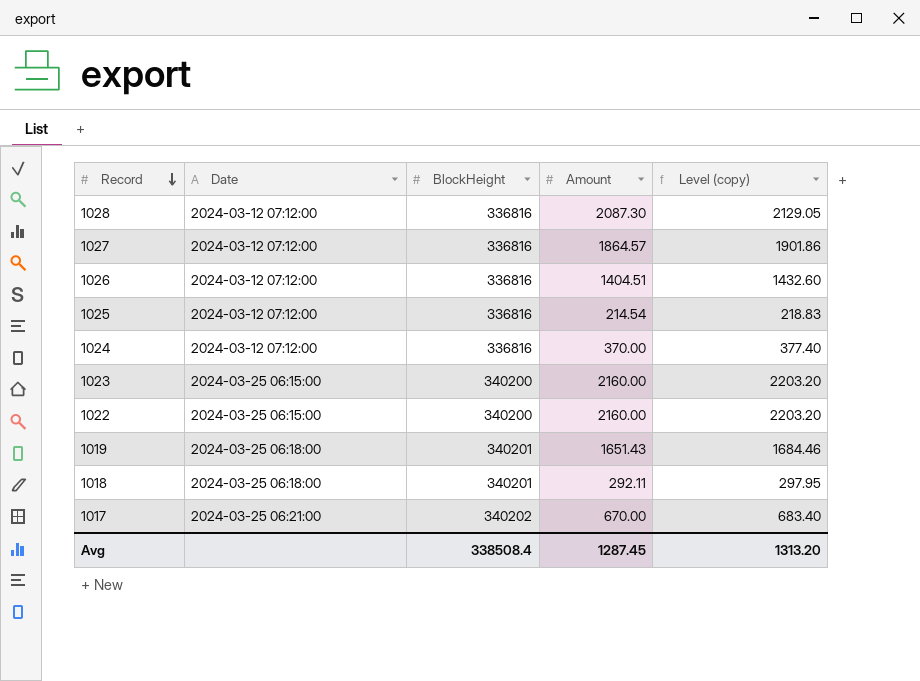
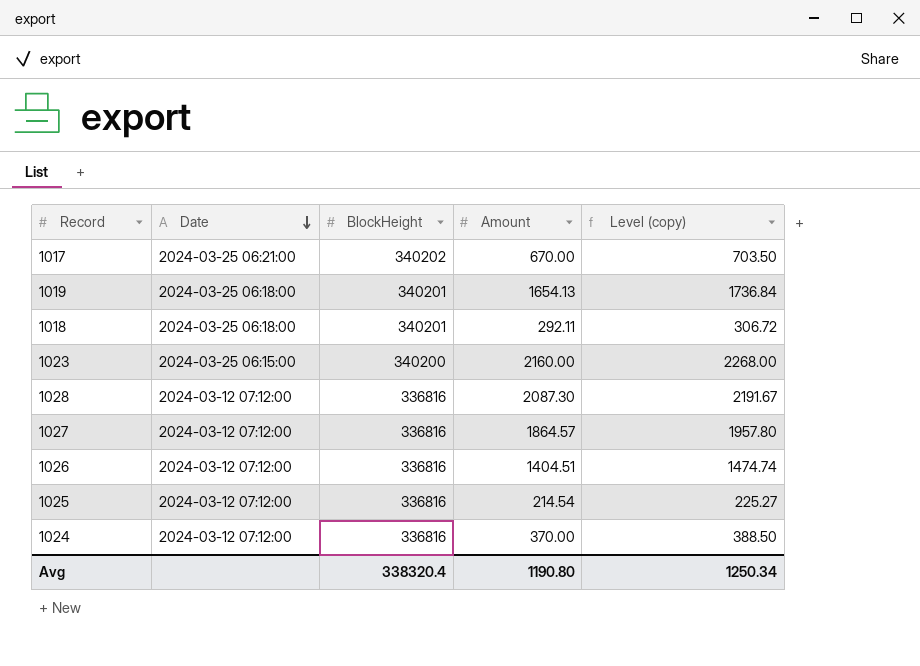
row order: Record descending -> Date descending
column Level (copy) | formula: [Amount] * 1.02 -> [Amount] * 1.05
row 1022: 2024-03-25 06:15:00 | 340200 | 2160.00 | 2203.20 -> none
1019 | Amount: 1651.43 -> 1654.13
Avg | BlockHeight: 338508.4 -> 338320.4
Avg | Amount: 1287.45 -> 1190.80
Avg | Level (copy): 1313.20 -> 1250.34

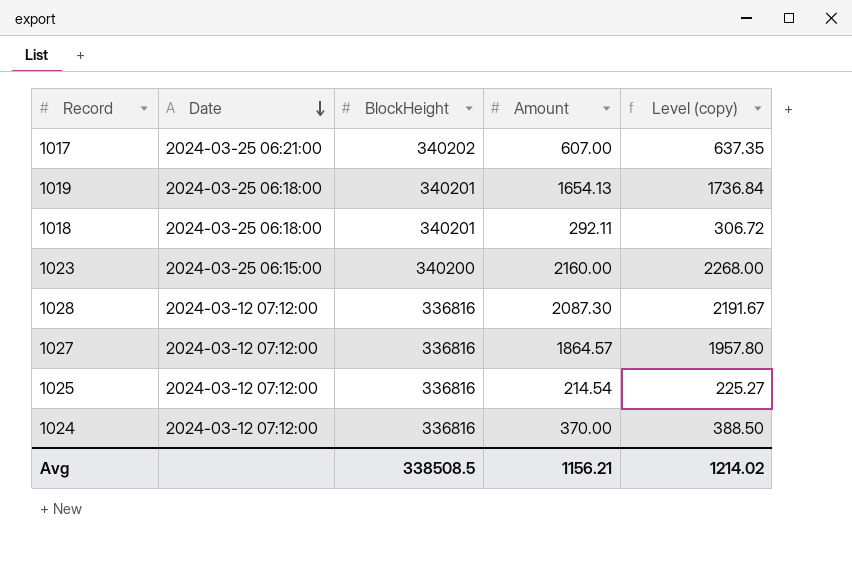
row 1026: 2024-03-12 07:12:00 | 336816 | 1404.51 | 1474.74 -> none
1017 | Amount: 670.00 -> 607.00
1017 | Level (copy): 703.50 -> 637.35
Avg | BlockHeight: 338320.4 -> 338508.5
Avg | Amount: 1190.80 -> 1156.21
Avg | Level (copy): 1250.34 -> 1214.02

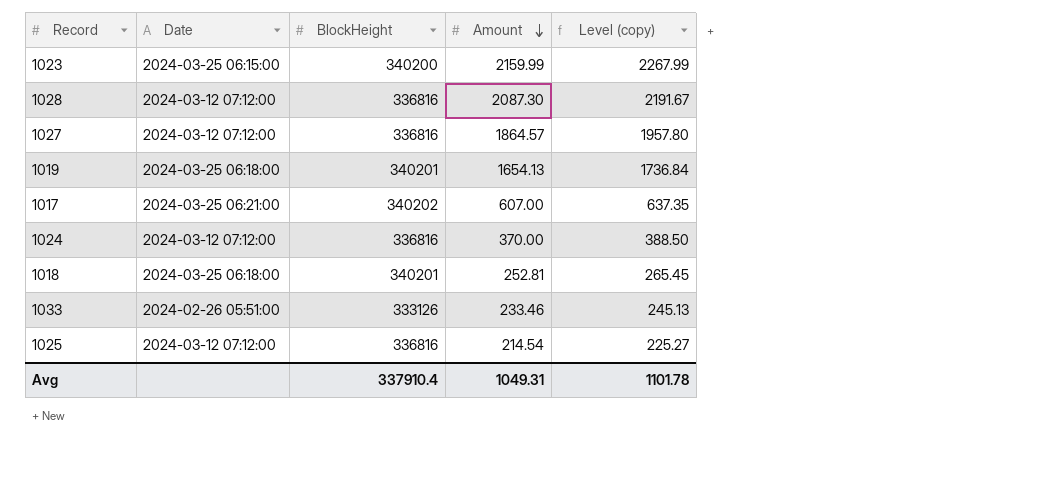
row order: Date descending -> Amount descending
1023 | Amount: 2160.00 -> 2159.99
1023 | Level (copy): 2268.00 -> 2267.99
1018 | Amount: 292.11 -> 252.81
1018 | Level (copy): 306.72 -> 265.45
row 1033: none -> 2024-02-26 05:51:00 | 333126 | 233.46 | 245.13
Avg | BlockHeight: 338508.5 -> 337910.4
Avg | Amount: 1156.21 -> 1049.31
Avg | Level (copy): 1214.02 -> 1101.78

